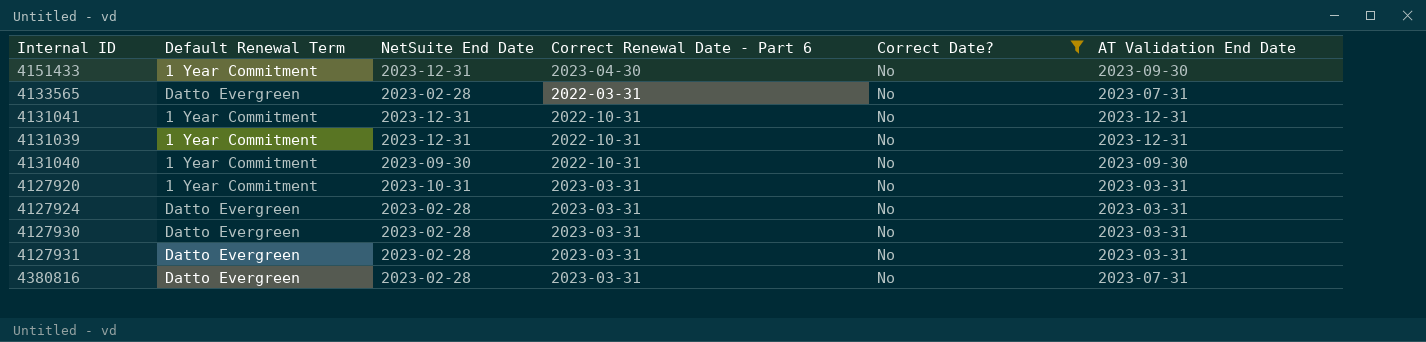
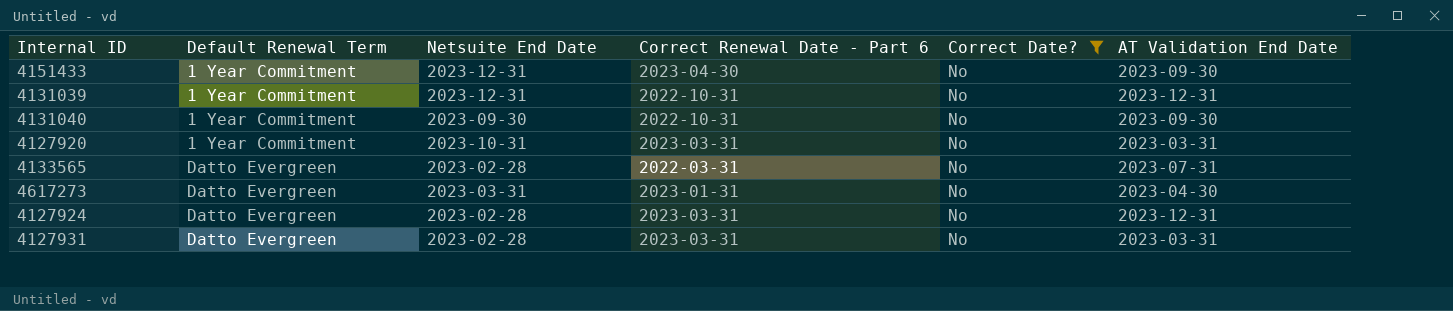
row order: none -> Default Renewal Term ascending
column name: NetSuite End Date -> Netsuite End Date
row 4131041: 1 Year Commitment | 2023-12-31 | 2022-10-31 | No | 2023-12-31 -> none
row 4127930: Datto Evergreen | 2023-02-28 | 2023-03-31 | No | 2023-03-31 -> none
row 4380816: Datto Evergreen | 2023-02-28 | 2023-03-31 | No | 2023-07-31 -> none
row 4617273: none -> Datto Evergreen | 2023-03-31 | 2023-01-31 | No | 2023-04-30
4127924 | AT Validation End Date: 2023-03-31 -> 2023-12-31

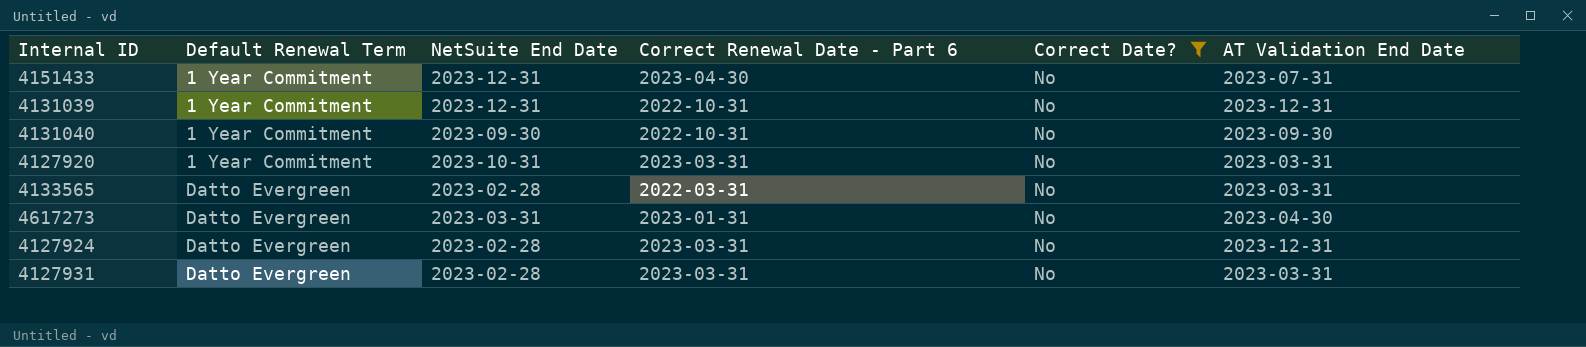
column name: Netsuite End Date -> NetSuite End Date
4151433 | AT Validation End Date: 2023-09-30 -> 2023-07-31
4133565 | AT Validation End Date: 2023-07-31 -> 2023-03-31

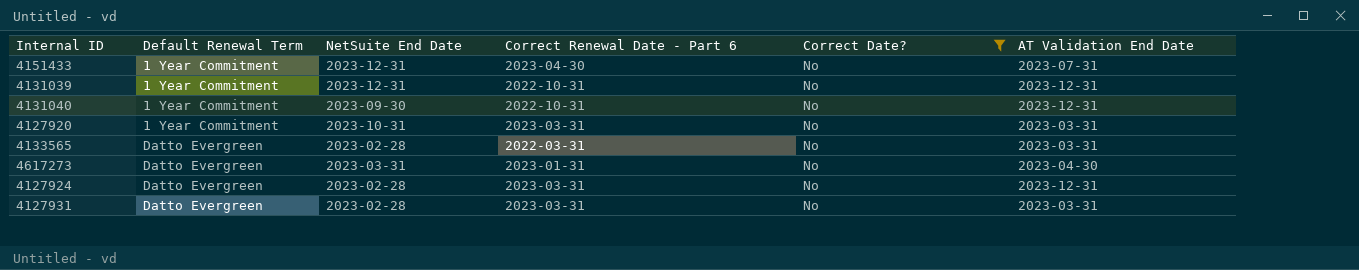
4131040 | AT Validation End Date: 2023-09-30 -> 2023-12-31

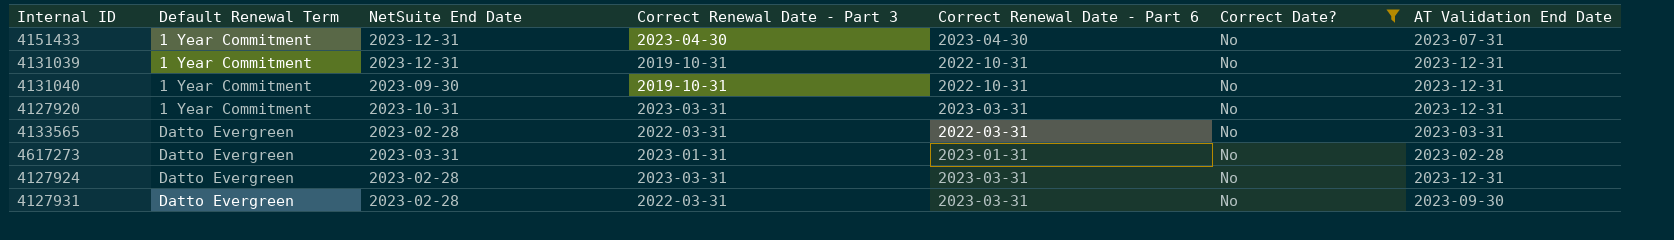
column Correct Renewal Date - Part 3 | position: none -> 4
4127920 | AT Validation End Date: 2023-03-31 -> 2023-12-31
4617273 | AT Validation End Date: 2023-04-30 -> 2023-02-28
4127931 | AT Validation End Date: 2023-03-31 -> 2023-09-30

